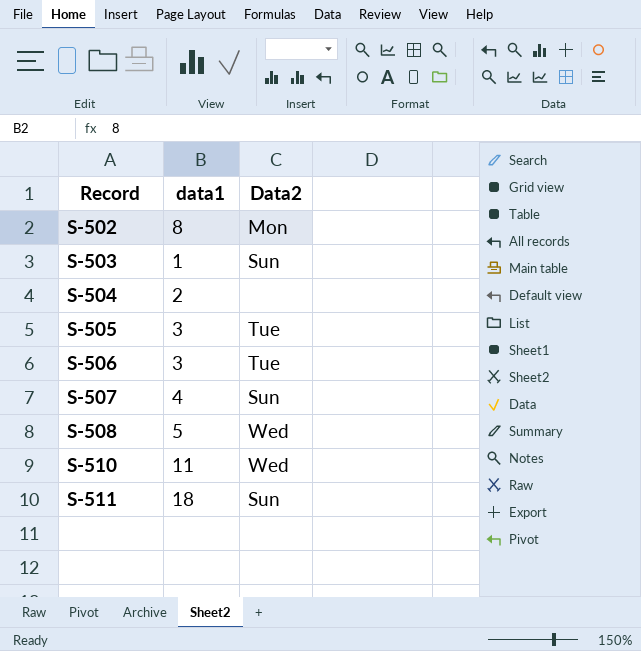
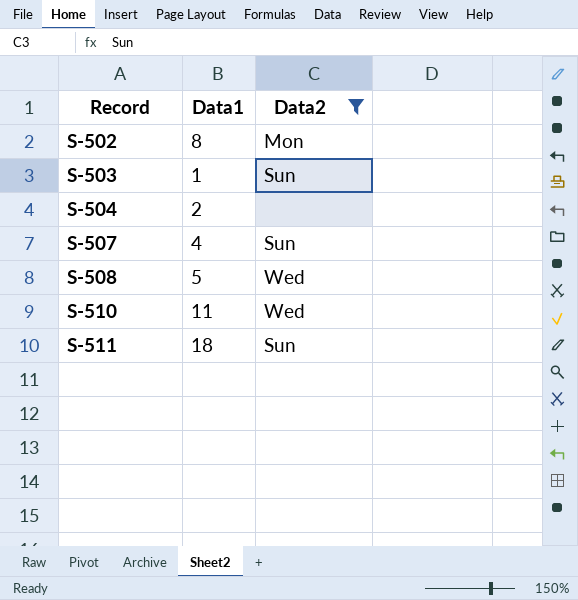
filter: none -> Data2 != Tue
column name: data1 -> Data1

